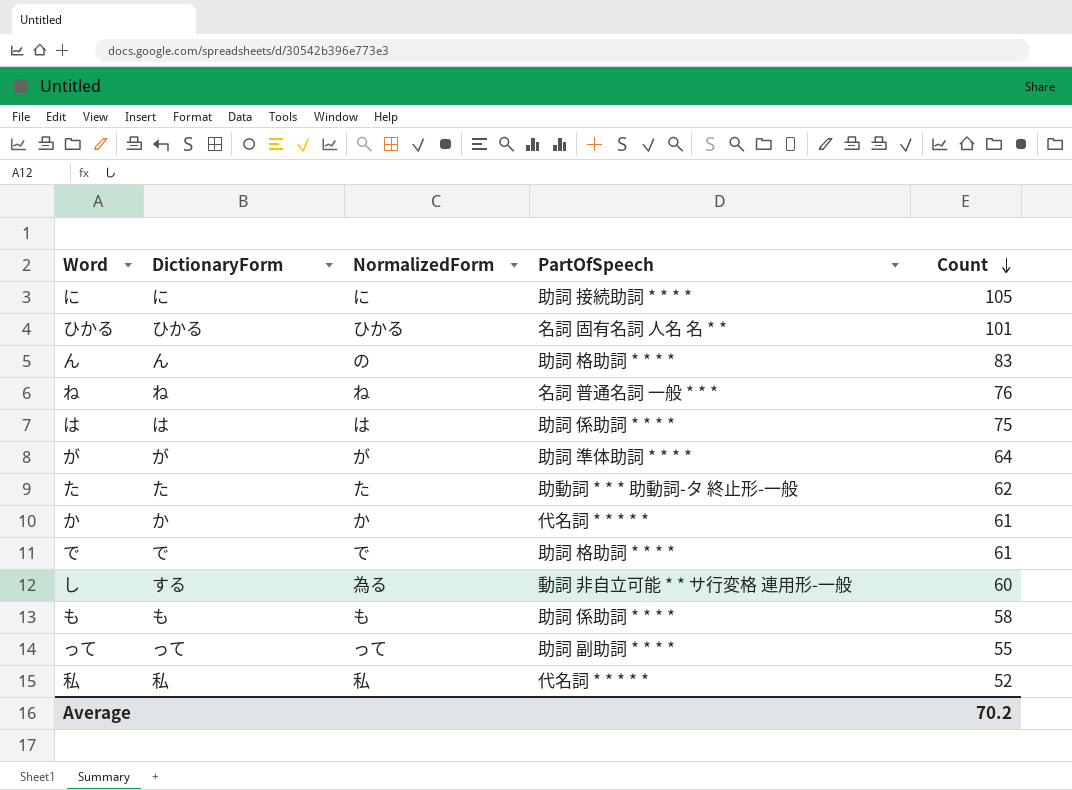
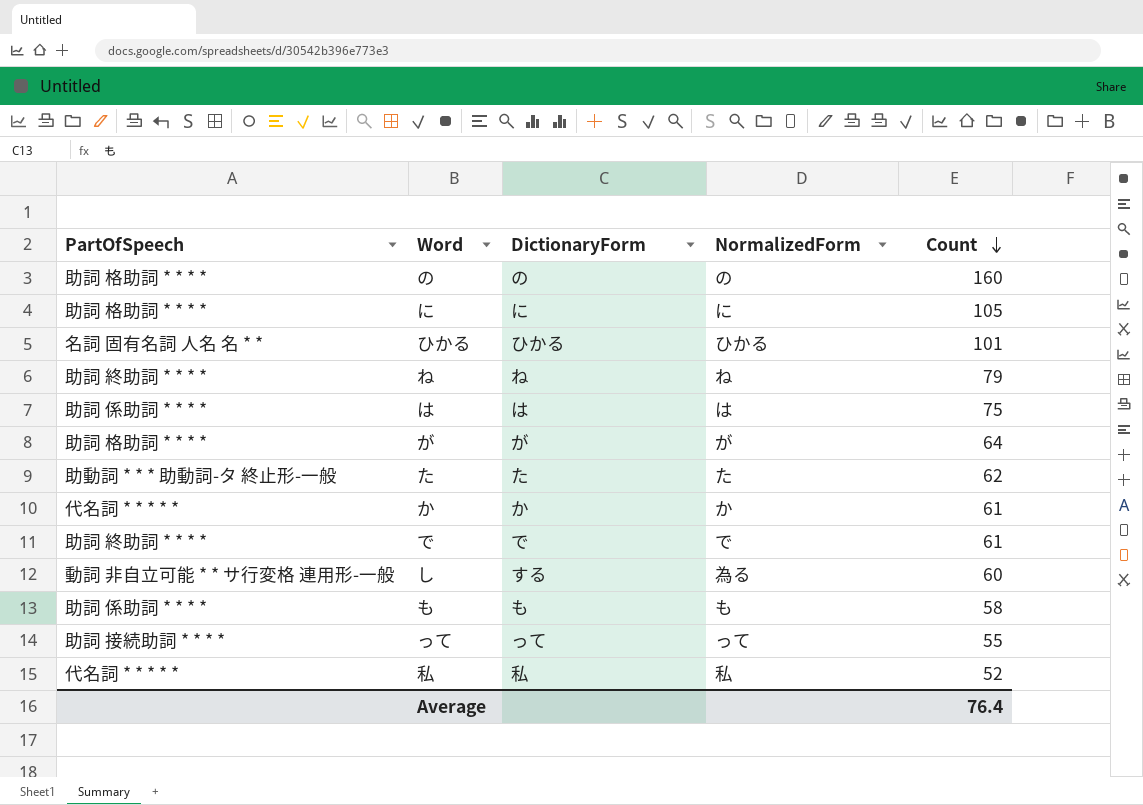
column PartOfSpeech | position: 4 -> 1
row ん: ん | の | 助詞 格助詞 * * * * | 83 -> none
row の: none -> 助詞 格助詞 * * * * | の | の | 160
に | PartOfSpeech: 助詞 接続助詞 * * * * -> 助詞 格助詞 * * * *
ね | PartOfSpeech: 名詞 普通名詞 一般 * * * -> 助詞 終助詞 * * * *
ね | Count: 76 -> 79
が | PartOfSpeech: 助詞 準体助詞 * * * * -> 助詞 格助詞 * * * *
で | PartOfSpeech: 助詞 格助詞 * * * * -> 助詞 終助詞 * * * *
って | PartOfSpeech: 助詞 副助詞 * * * * -> 助詞 接続助詞 * * * *
Average | Count: 70.2 -> 76.4

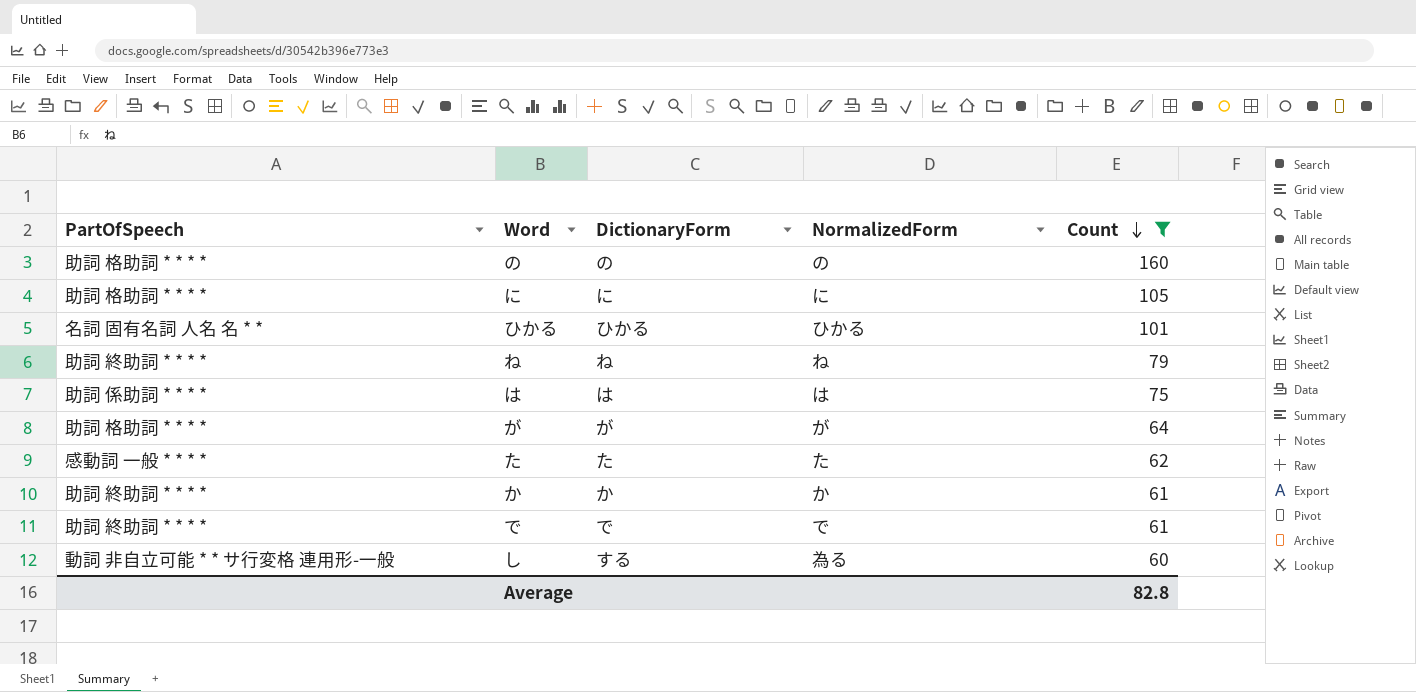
filter: none -> Count >= 60
た | PartOfSpeech: 助動詞 * * * 助動詞-タ 終止形-一般 -> 感動詞 一般 * * * *
か | PartOfSpeech: 代名詞 * * * * * -> 助詞 終助詞 * * * *
Average | Count: 76.4 -> 82.8

